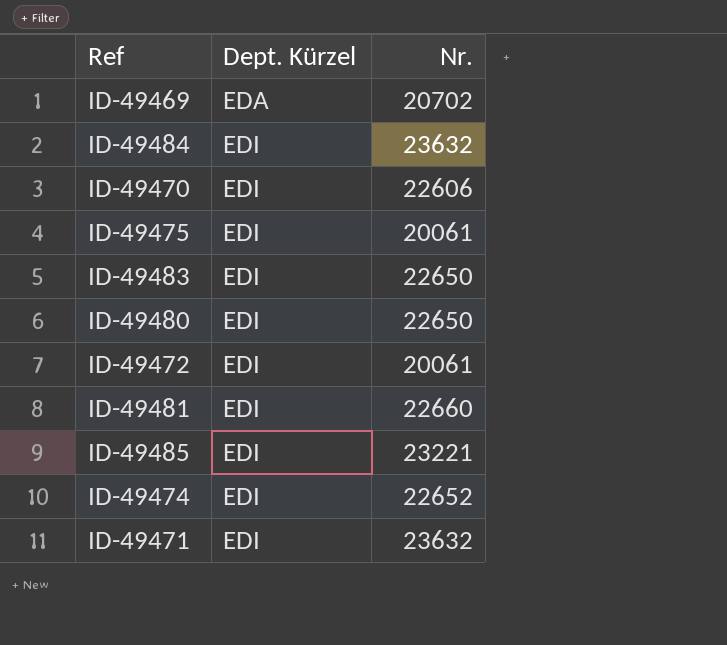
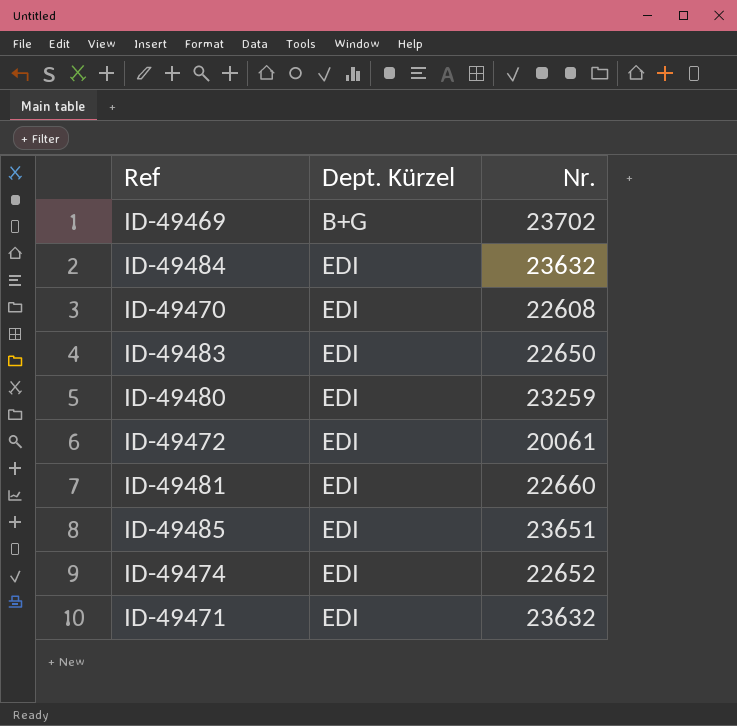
row ID-49475: EDI | 20061 -> none
ID-49469 | Dept. Kürzel: EDA -> B+G
ID-49469 | Nr.: 20702 -> 23702
ID-49470 | Nr.: 22606 -> 22608
ID-49480 | Nr.: 22650 -> 23259
ID-49485 | Nr.: 23221 -> 23651

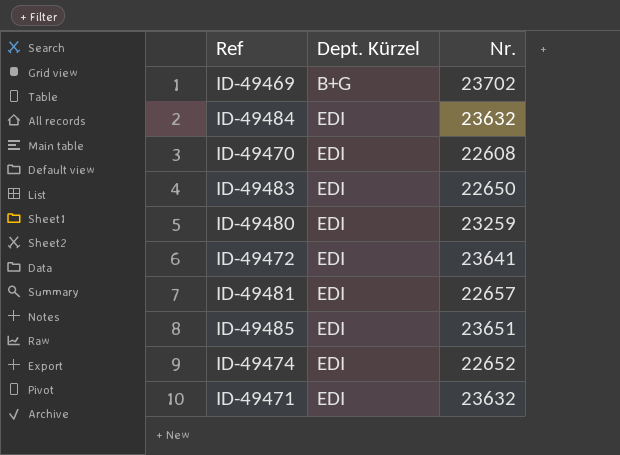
ID-49472 | Nr.: 20061 -> 23641
ID-49481 | Nr.: 22660 -> 22657

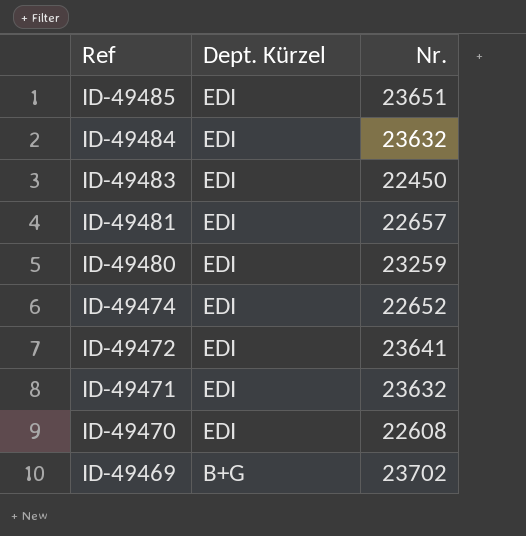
row order: Dept. Kürzel ascending -> Ref descending
ID-49483 | Nr.: 22650 -> 22450

